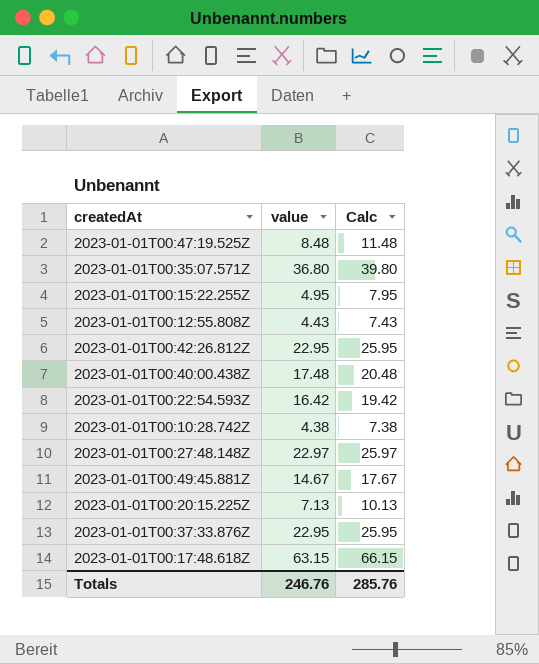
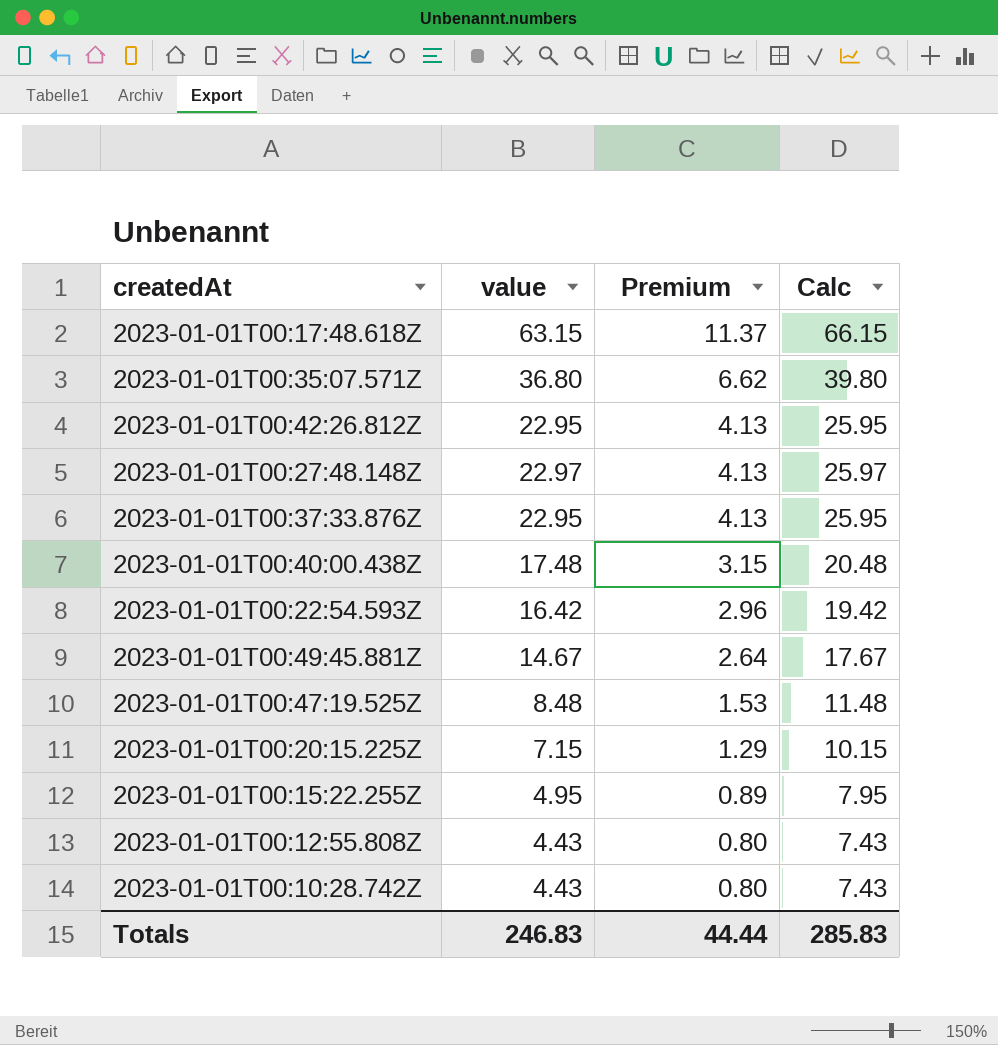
row order: none -> Premium descending
column Premium | formula: none -> [value] * 0.18
2023-01-01T00:20:15.225Z | value: 7.13 -> 7.15
2023-01-01T00:20:15.225Z | Calc: 10.13 -> 10.15
2023-01-01T00:10:28.742Z | value: 4.38 -> 4.43
2023-01-01T00:10:28.742Z | Calc: 7.38 -> 7.43
Totals | value: 246.76 -> 246.83
Totals | Calc: 285.76 -> 285.83

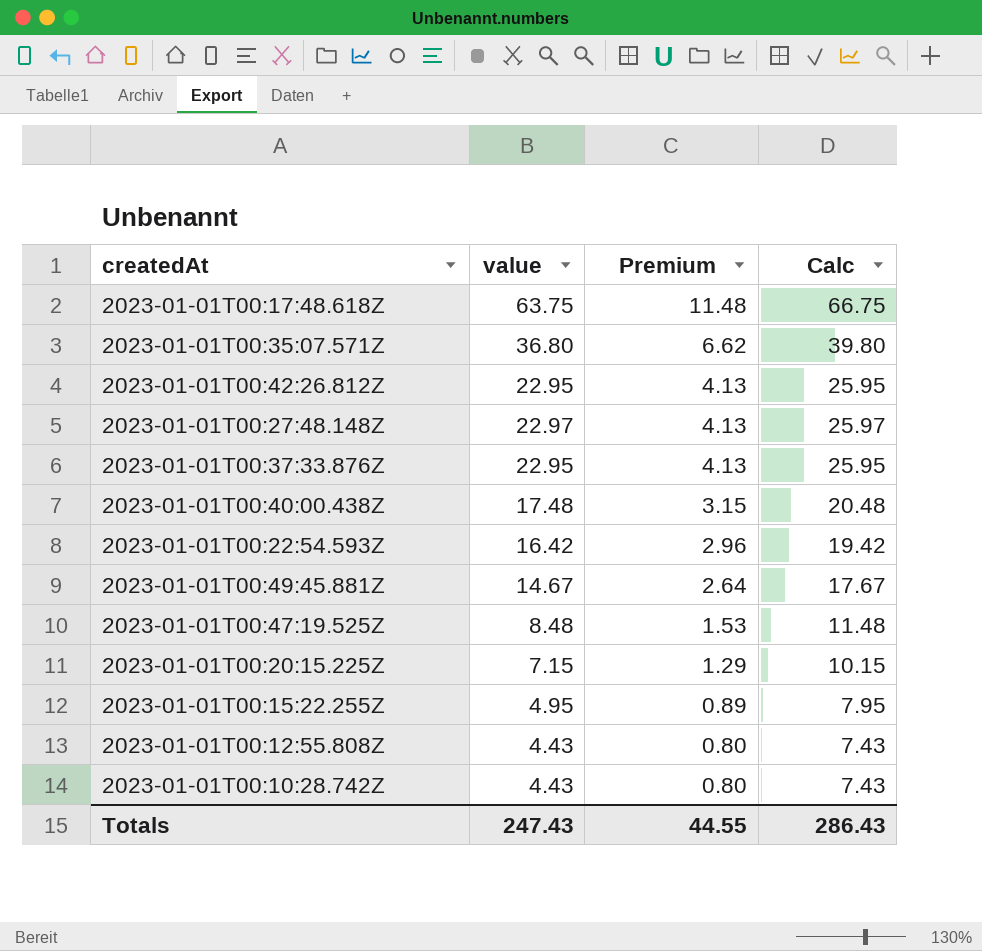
2023-01-01T00:17:48.618Z | value: 63.15 -> 63.75
2023-01-01T00:17:48.618Z | Premium: 11.37 -> 11.48
2023-01-01T00:17:48.618Z | Calc: 66.15 -> 66.75
Totals | value: 246.83 -> 247.43
Totals | Premium: 44.44 -> 44.55
Totals | Calc: 285.83 -> 286.43

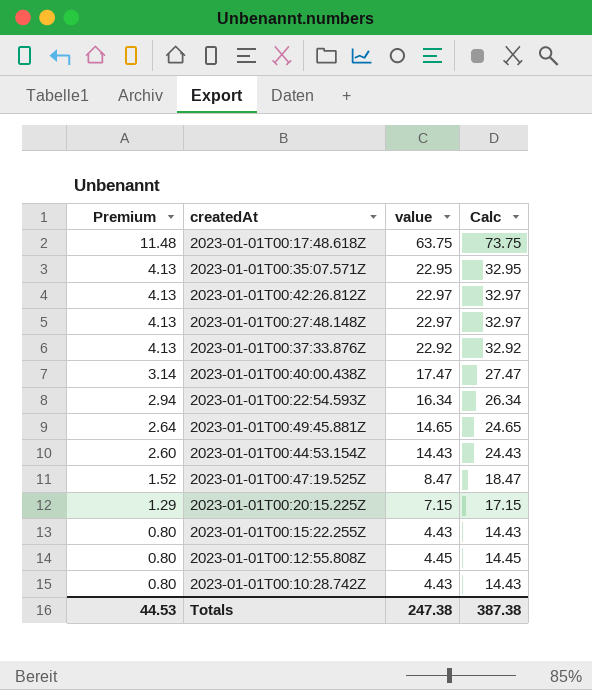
column Premium | position: 3 -> 1
column Calc | formula: [value] + 3 -> [value] + 10
2023-01-01T00:35:07.571Z | Premium: 6.62 -> 4.13
2023-01-01T00:35:07.571Z | value: 36.80 -> 22.95
2023-01-01T00:42:26.812Z | value: 22.95 -> 22.97
2023-01-01T00:37:33.876Z | value: 22.95 -> 22.92
2023-01-01T00:40:00.438Z | Premium: 3.15 -> 3.14
2023-01-01T00:40:00.438Z | value: 17.48 -> 17.47
2023-01-01T00:22:54.593Z | Premium: 2.96 -> 2.94
2023-01-01T00:22:54.593Z | value: 16.42 -> 16.34
2023-01-01T00:49:45.881Z | value: 14.67 -> 14.65
row 2023-01-01T00:44:53.154Z: none -> 2.60 | 14.43 | 24.43
2023-01-01T00:47:19.525Z | Premium: 1.53 -> 1.52
2023-01-01T00:47:19.525Z | value: 8.48 -> 8.47
2023-01-01T00:15:22.255Z | Premium: 0.89 -> 0.80
2023-01-01T00:15:22.255Z | value: 4.95 -> 4.43
2023-01-01T00:12:55.808Z | value: 4.43 -> 4.45
Totals | Premium: 44.55 -> 44.53
Totals | value: 247.43 -> 247.38
Totals | Calc: 286.43 -> 387.38

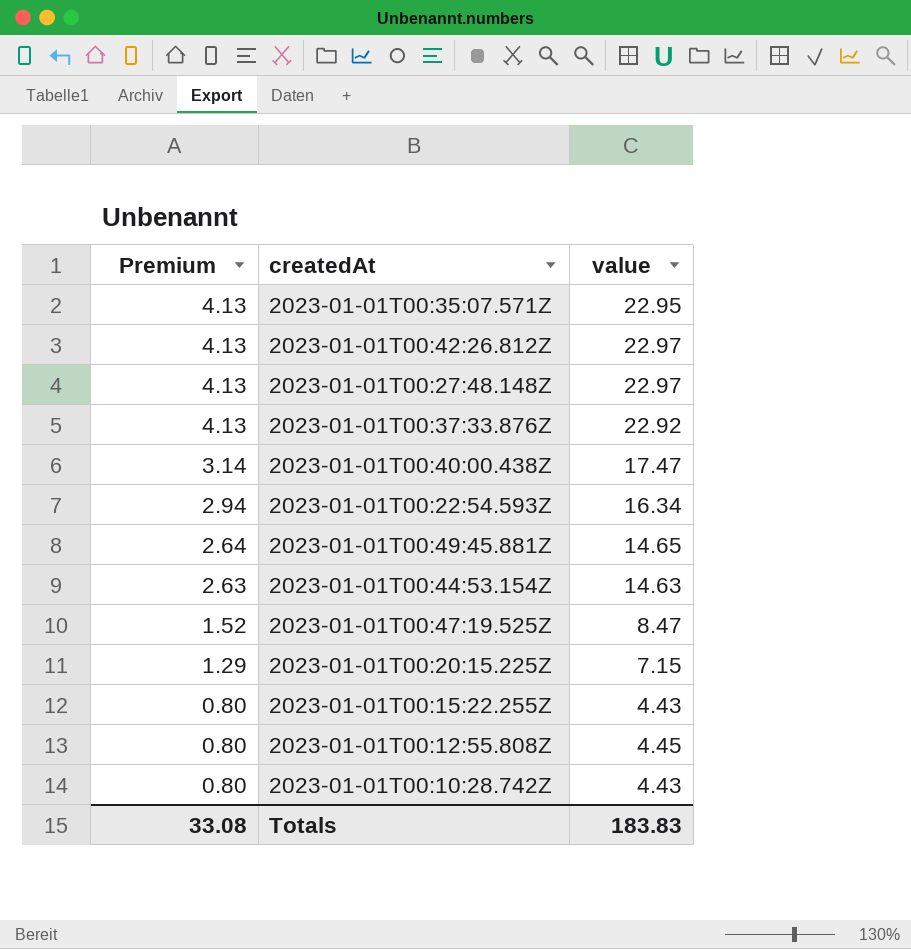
column Calc | formula: [value] + 10 -> none
row 2023-01-01T00:17:48.618Z: 11.48 | 63.75 | 73.75 -> none
2023-01-01T00:44:53.154Z | Premium: 2.60 -> 2.63
2023-01-01T00:44:53.154Z | value: 14.43 -> 14.63
Totals | Premium: 44.53 -> 33.08
Totals | value: 247.38 -> 183.83

